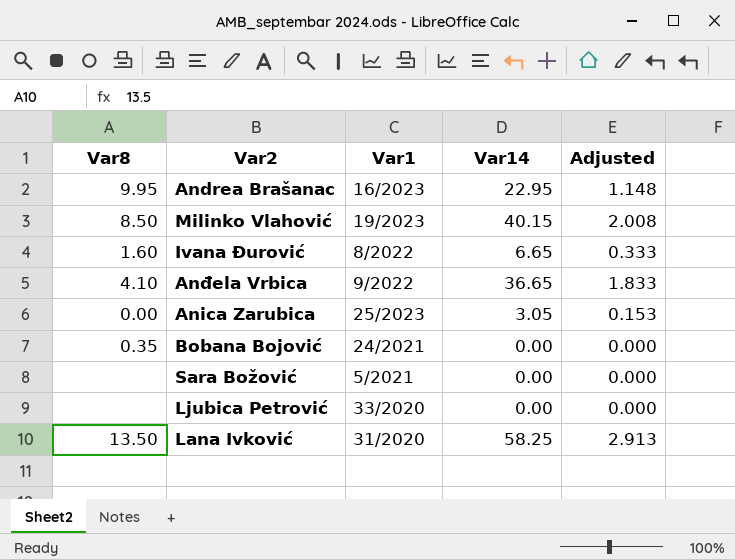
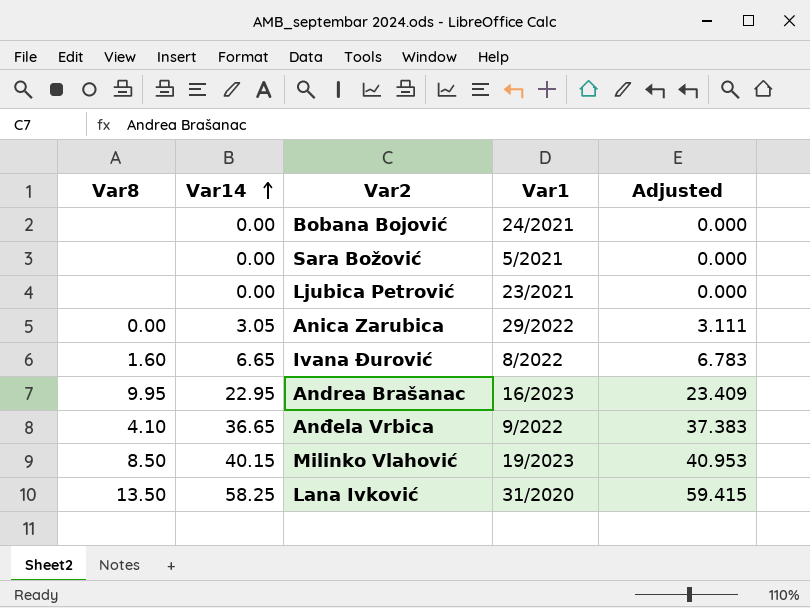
row order: none -> Var14 ascending
column Var14 | position: 4 -> 2
column Adjusted | formula: [Var14] * 0.05 -> [Var14] * 1.02
Bobana Bojović | Var8: 0.35 -> none
Ljubica Petrović | Var1: 33/2020 -> 23/2021
Anica Zarubica | Var1: 25/2023 -> 29/2022

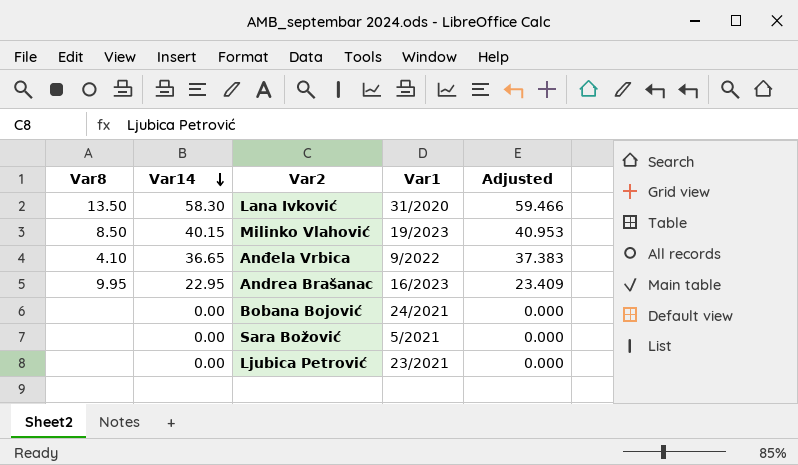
row order: Var14 ascending -> Var14 descending
row Anica Zarubica: 0.00 | 3.05 | 29/2022 | 3.111 -> none
row Ivana Đurović: 1.60 | 6.65 | 8/2022 | 6.783 -> none
Lana Ivković | Var14: 58.25 -> 58.30
Lana Ivković | Adjusted: 59.415 -> 59.466

